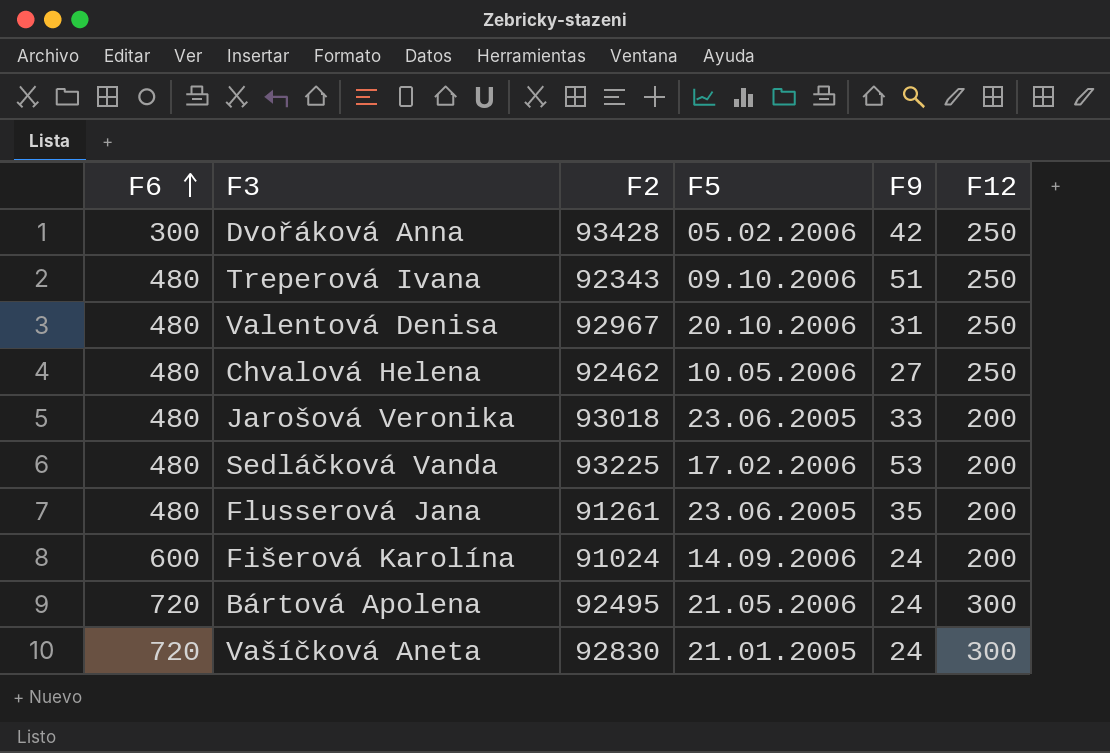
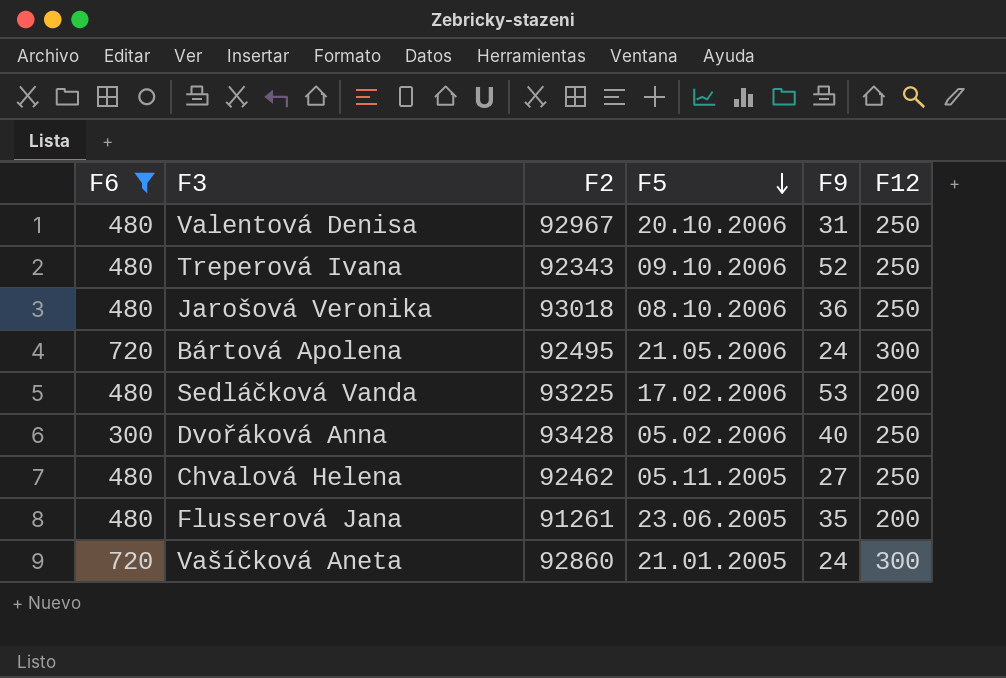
filter: none -> F6 != 600
row order: F6 ascending -> F5 descending
Treperová Ivana | F9: 51 -> 52
Jarošová Veronika | F5: 23.06.2005 -> 08.10.2006
Jarošová Veronika | F9: 33 -> 36
Jarošová Veronika | F12: 200 -> 250
Dvořáková Anna | F9: 42 -> 40
Chvalová Helena | F5: 10.05.2006 -> 05.11.2005
Vašíčková Aneta | F2: 92830 -> 92860

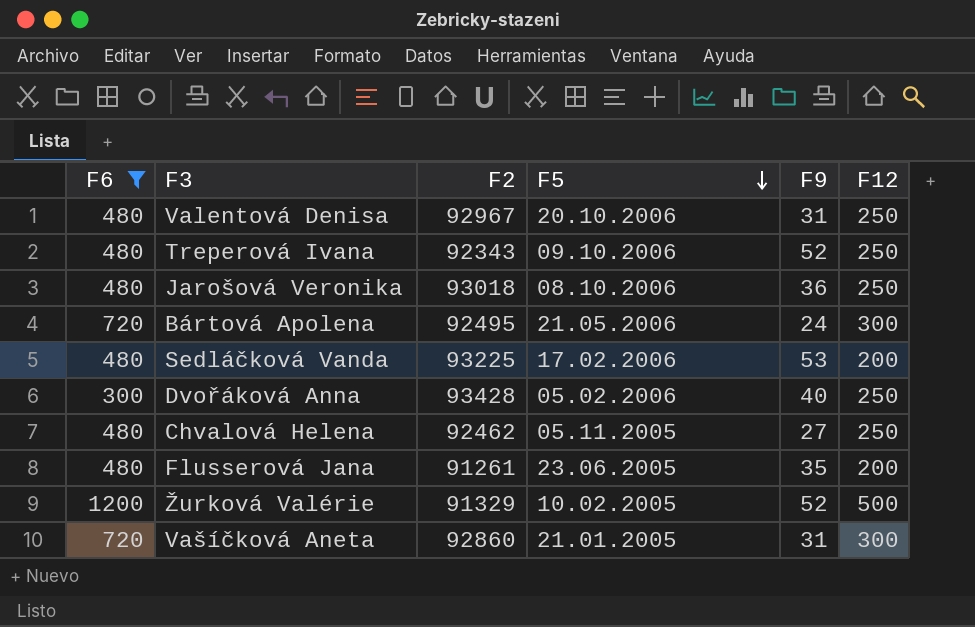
row Žurková Valérie: none -> 1200 | 91329 | 10.02.2005 | 52 | 500
Vašíčková Aneta | F9: 24 -> 31

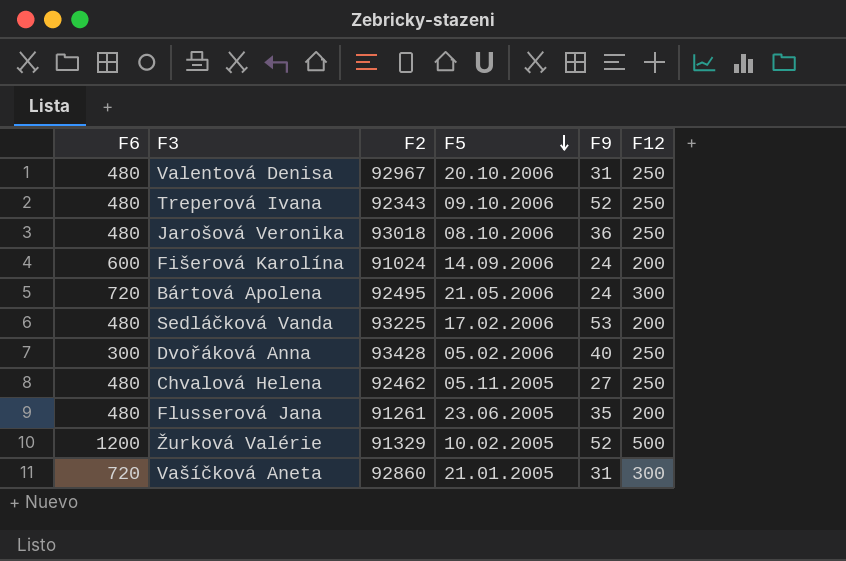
filter: F6 != 600 -> none

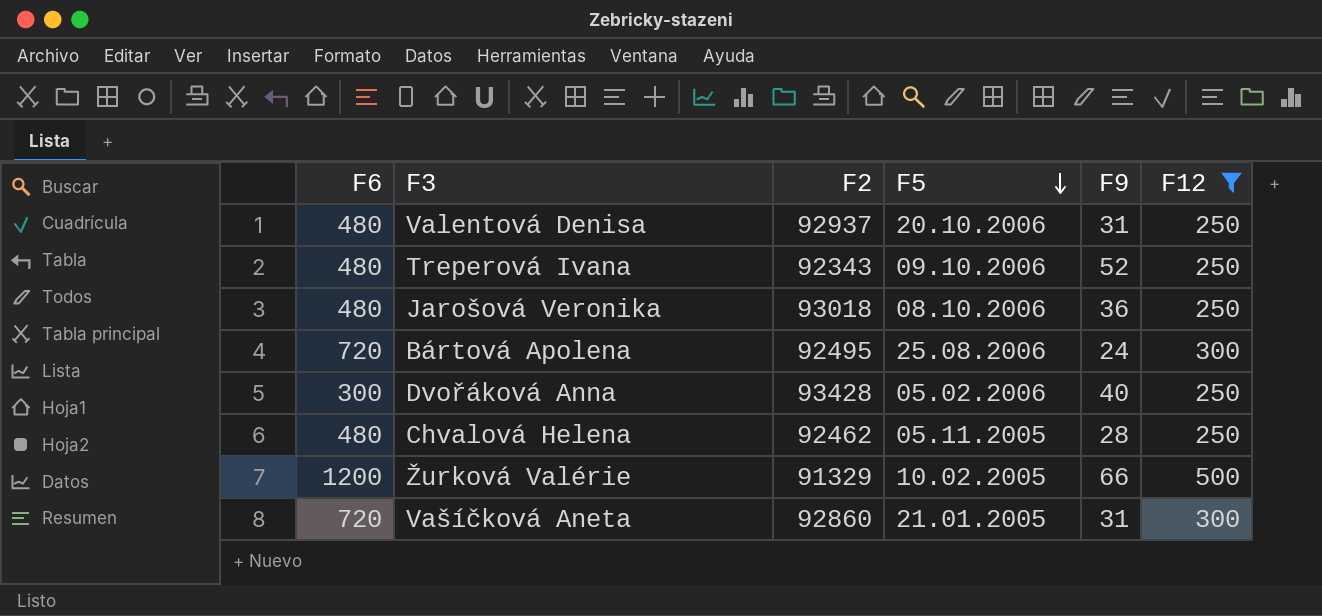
filter: none -> F12 != 200
Valentová Denisa | F2: 92967 -> 92937
Bártová Apolena | F5: 21.05.2006 -> 25.08.2006
Chvalová Helena | F9: 27 -> 28
Žurková Valérie | F9: 52 -> 66

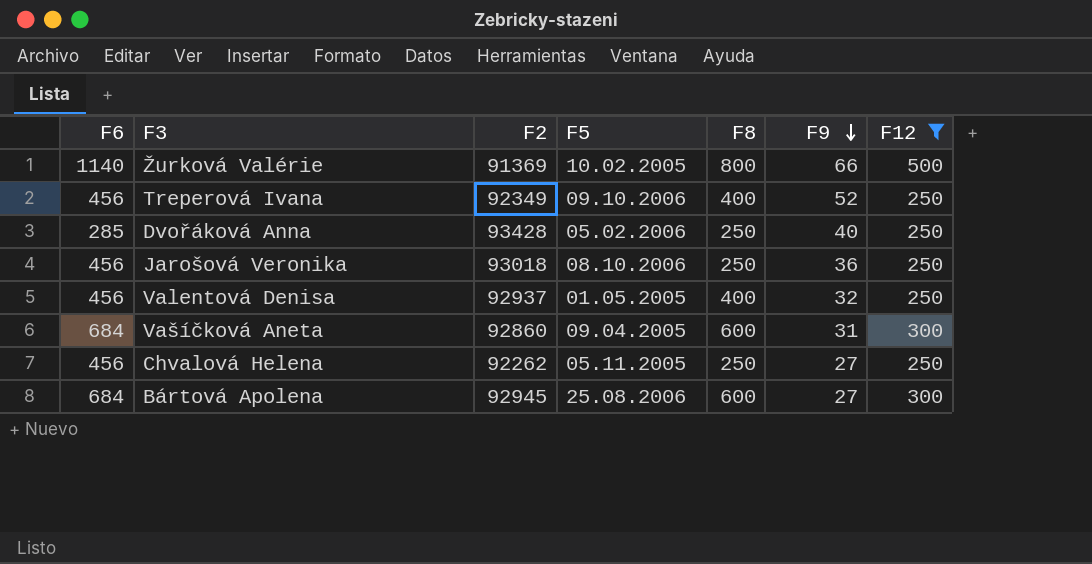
row order: F5 descending -> F9 descending
column F8 | position: none -> 5
Žurková Valérie | F6: 1200 -> 1140
Žurková Valérie | F2: 91329 -> 91369
Treperová Ivana | F6: 480 -> 456
Treperová Ivana | F2: 92343 -> 92349
Dvořáková Anna | F6: 300 -> 285
Jarošová Veronika | F6: 480 -> 456
Valentová Denisa | F6: 480 -> 456
Valentová Denisa | F5: 20.10.2006 -> 01.05.2005
Valentová Denisa | F9: 31 -> 32
Vašíčková Aneta | F6: 720 -> 684
Vašíčková Aneta | F5: 21.01.2005 -> 09.04.2005
Chvalová Helena | F6: 480 -> 456
Chvalová Helena | F2: 92462 -> 92262
Chvalová Helena | F9: 28 -> 27
Bártová Apolena | F6: 720 -> 684
Bártová Apolena | F2: 92495 -> 92945
Bártová Apolena | F9: 24 -> 27

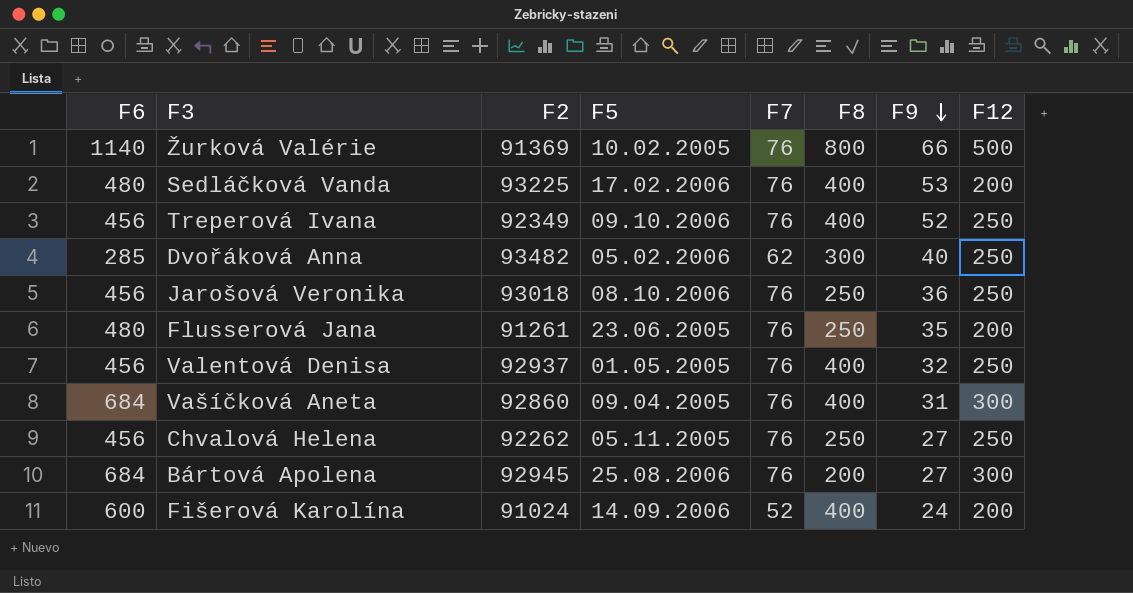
filter: F12 != 200 -> none
column F7 | position: none -> 5
Dvořáková Anna | F2: 93428 -> 93482
Dvořáková Anna | F8: 250 -> 300
Vašíčková Aneta | F8: 600 -> 400
Bártová Apolena | F8: 600 -> 200

